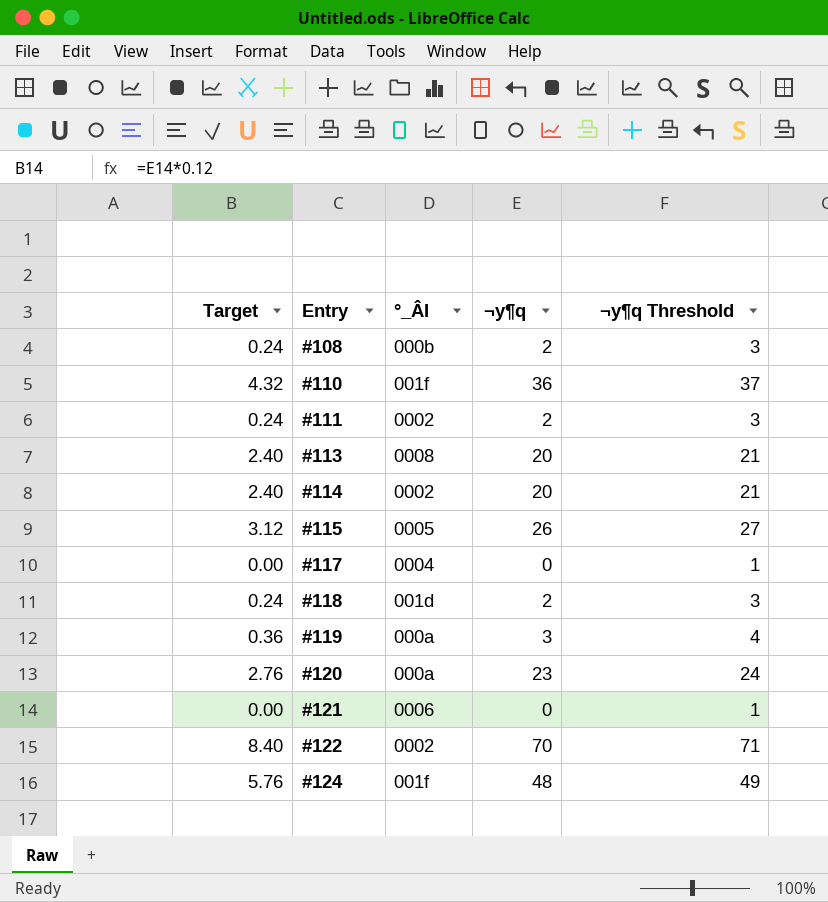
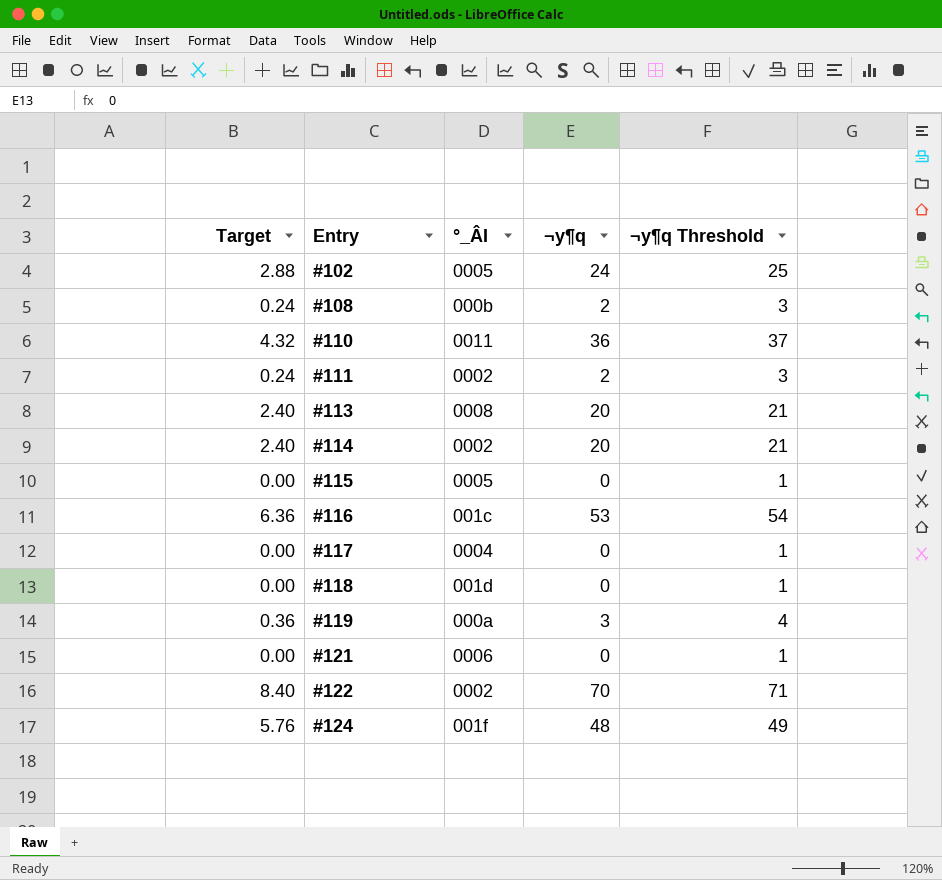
row #120: 2.76 | 000a | 23 | 24 -> none
row #102: none -> 2.88 | 0005 | 24 | 25
#110 | °_ÂI: 001f -> 0011
#115 | Target: 3.12 -> 0.00
#115 | ¬y¶q: 26 -> 0
#115 | ¬y¶q Threshold: 27 -> 1
row #116: none -> 6.36 | 001c | 53 | 54
#118 | Target: 0.24 -> 0.00
#118 | ¬y¶q: 2 -> 0
#118 | ¬y¶q Threshold: 3 -> 1

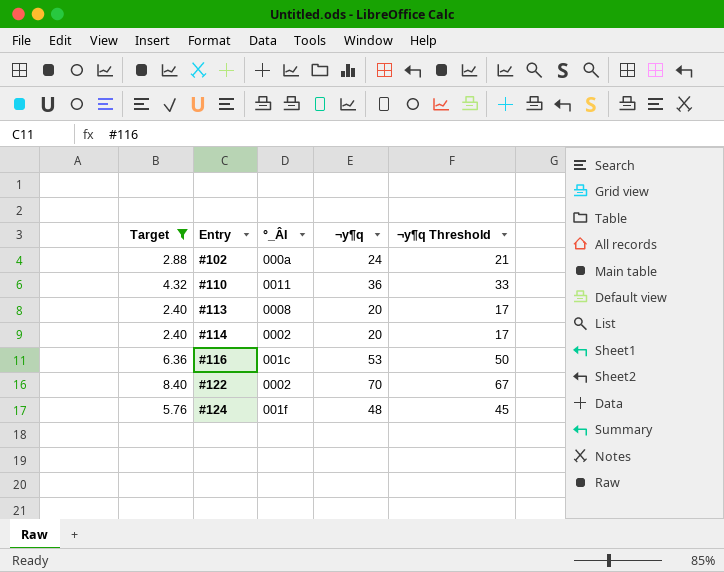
filter: none -> Target >= 2.40
column ¬y¶q Threshold | formula: [¬y¶q] + 1 -> [¬y¶q] - 3
#102 | °_ÂI: 0005 -> 000a

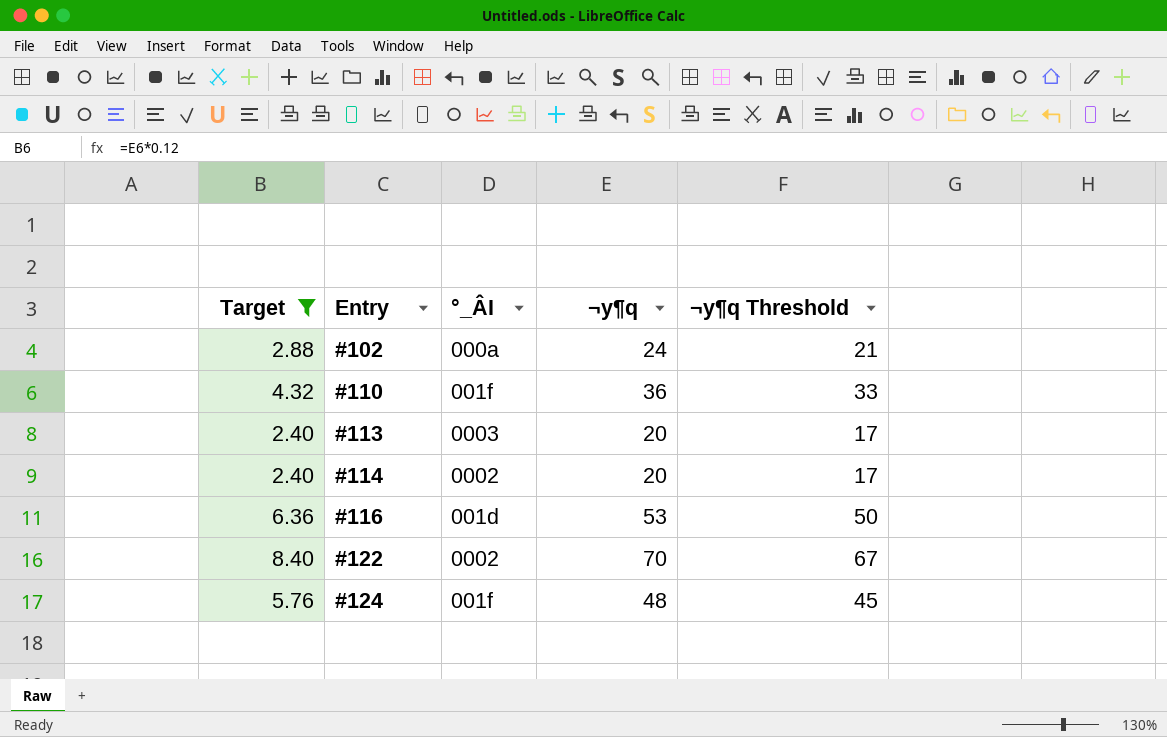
#110 | °_ÂI: 0011 -> 001f
#113 | °_ÂI: 0008 -> 0003
#116 | °_ÂI: 001c -> 001d

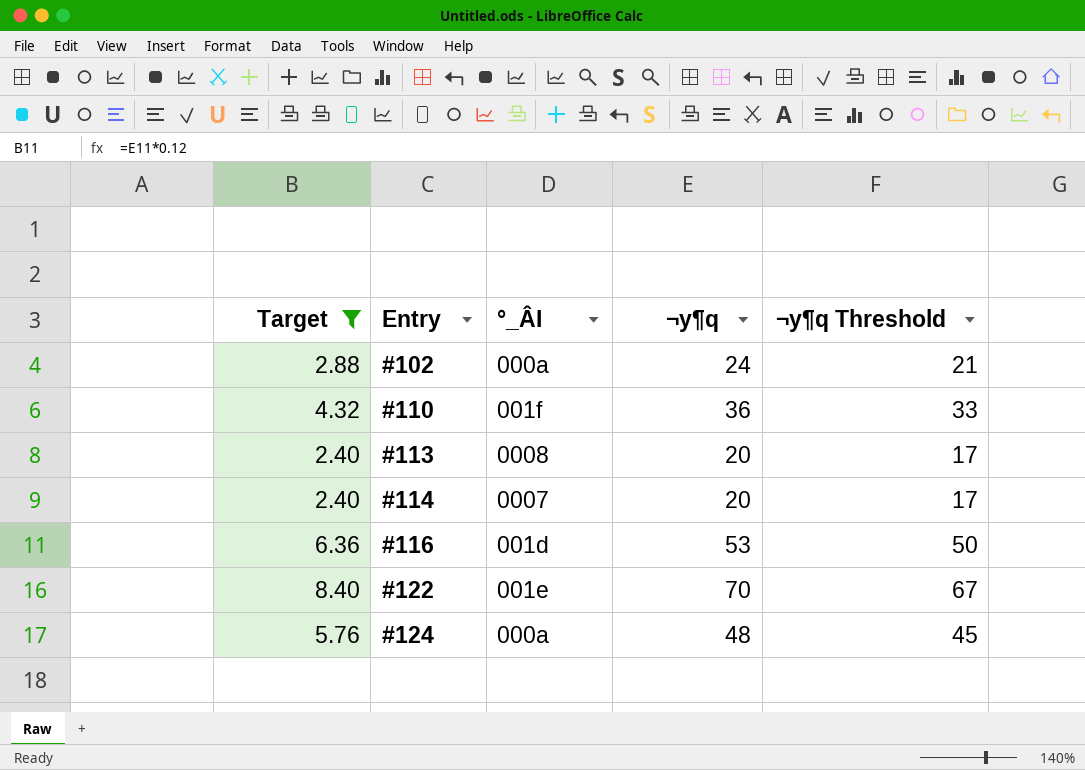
#113 | °_ÂI: 0003 -> 0008
#114 | °_ÂI: 0002 -> 0007
#122 | °_ÂI: 0002 -> 001e
#124 | °_ÂI: 001f -> 000a

